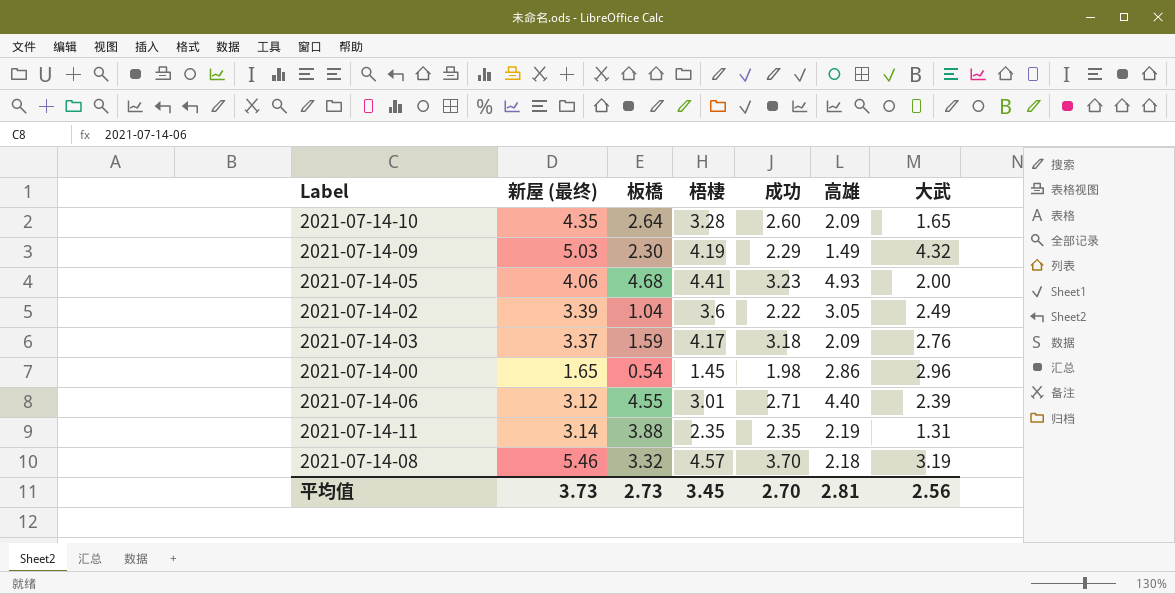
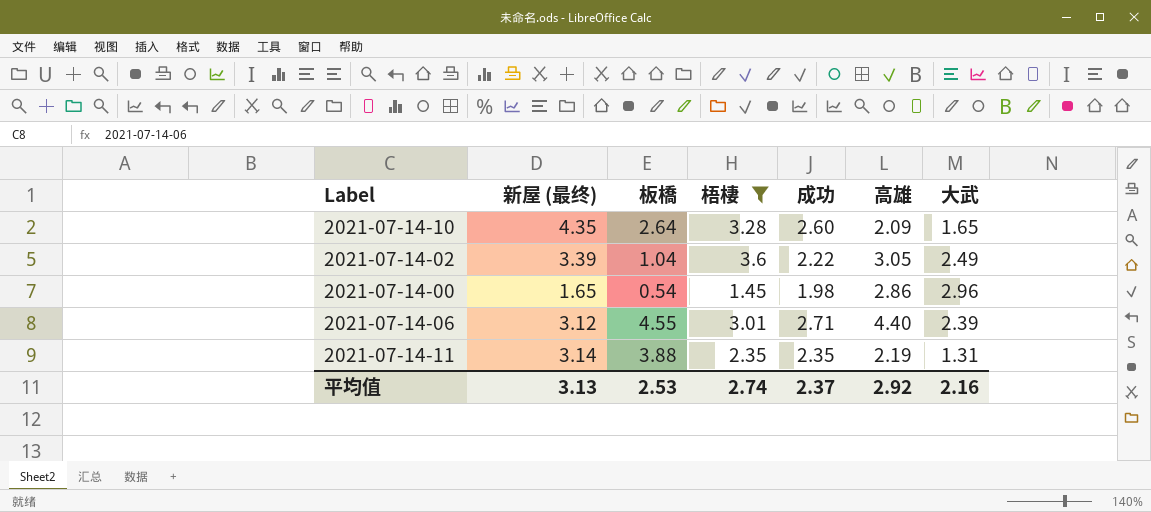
filter: none -> 梧棲 <= 3.6
平均值 | 新屋 (最终): 3.73 -> 3.13
平均值 | 板橋: 2.73 -> 2.53
平均值 | 梧棲: 3.45 -> 2.74
平均值 | 成功: 2.70 -> 2.37
平均值 | 高雄: 2.81 -> 2.92
平均值 | 大武: 2.56 -> 2.16

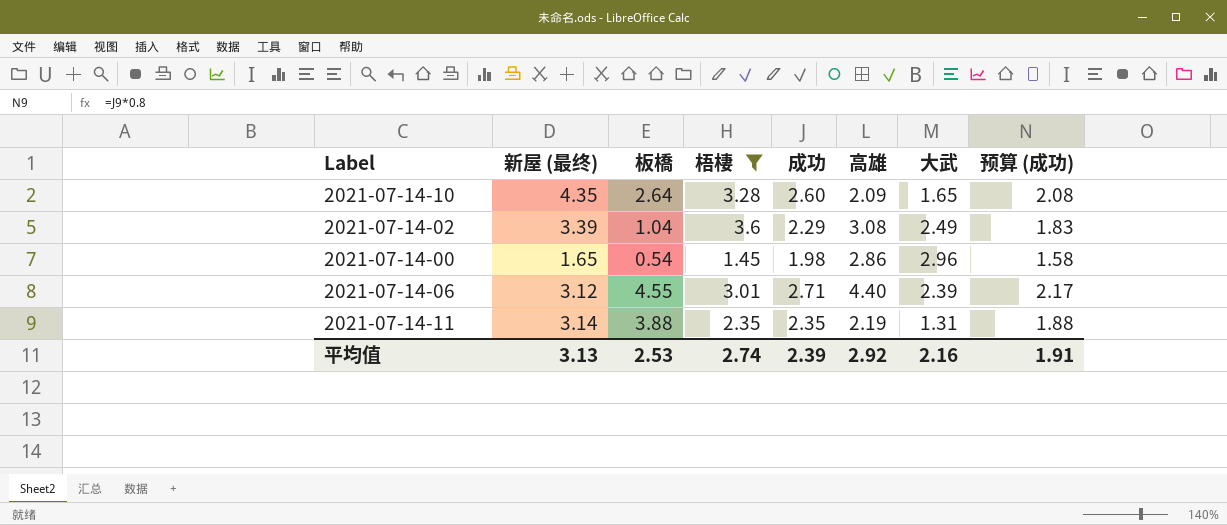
column 预算 (成功) | formula: none -> [成功] * 0.8
2021-07-14-02 | 成功: 2.22 -> 2.29
2021-07-14-02 | 高雄: 3.05 -> 3.08
平均值 | 成功: 2.37 -> 2.39

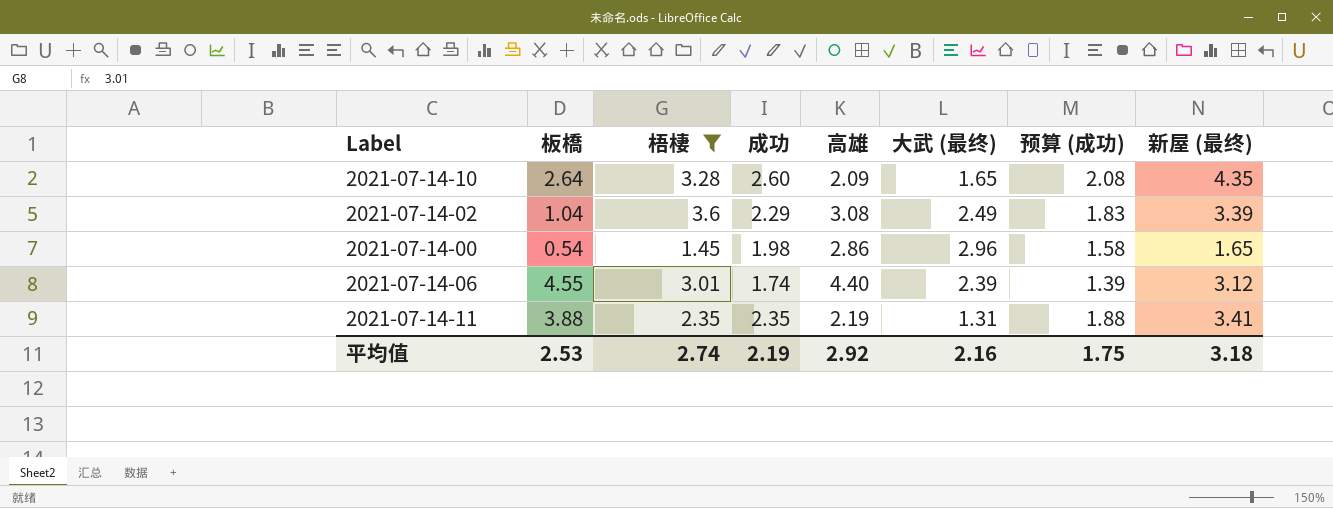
column name: 大武 -> 大武 (最终)
column 新屋 (最终) | position: 2 -> 8
2021-07-14-06 | 成功: 2.71 -> 1.74
2021-07-14-06 | 预算 (成功): 2.17 -> 1.39
2021-07-14-11 | 新屋 (最终): 3.14 -> 3.41
平均值 | 成功: 2.39 -> 2.19
平均值 | 预算 (成功): 1.91 -> 1.75
平均值 | 新屋 (最终): 3.13 -> 3.18

